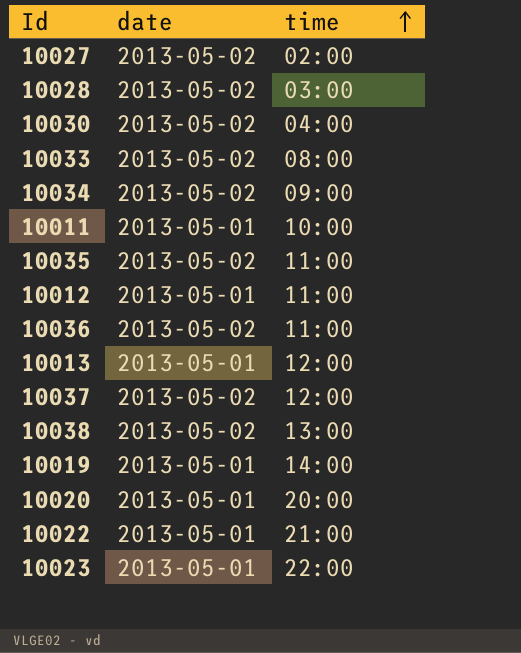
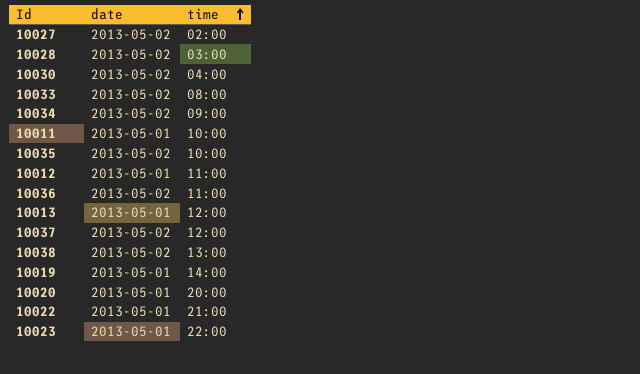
10035 | time: 11:00 -> 10:00

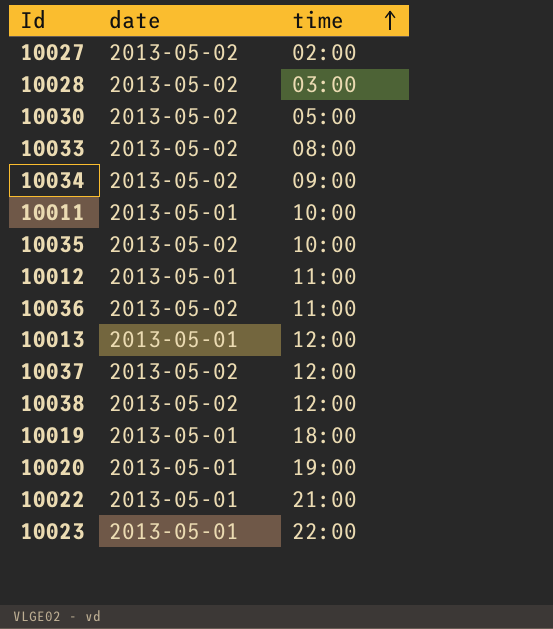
10030 | time: 04:00 -> 05:00
10038 | time: 13:00 -> 12:00
10019 | time: 14:00 -> 18:00
10020 | time: 20:00 -> 19:00

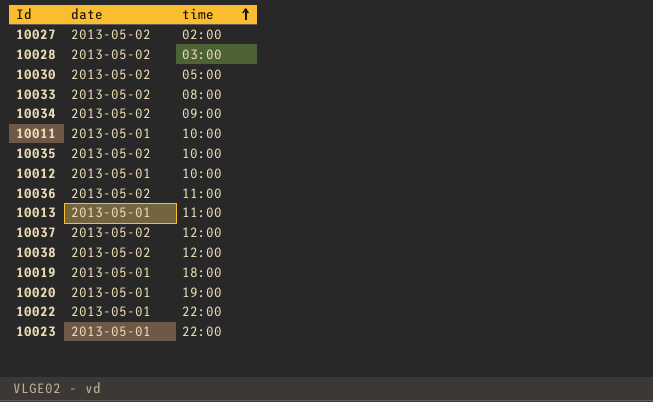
10012 | time: 11:00 -> 10:00
10013 | time: 12:00 -> 11:00
10022 | time: 21:00 -> 22:00

